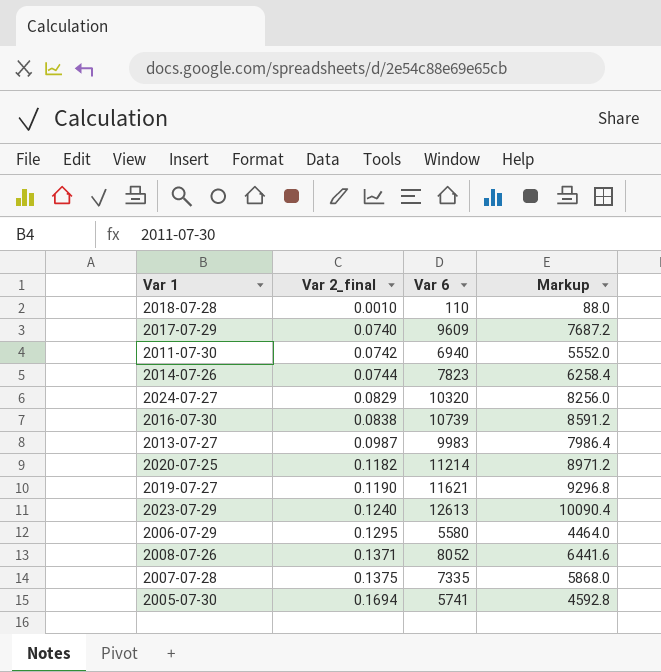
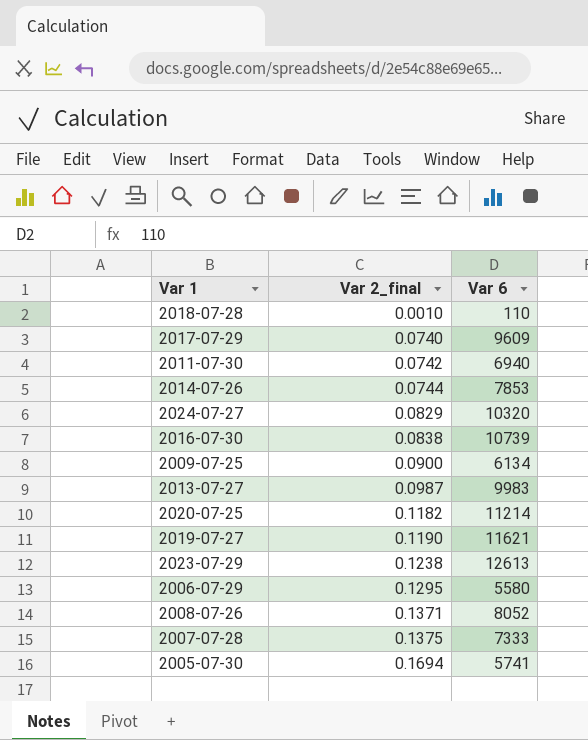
column Markup | formula: [Var 6] * 0.8 -> none
2014-07-26 | Var 6: 7823 -> 7853
row 2009-07-25: none -> 0.0900 | 6134
2023-07-29 | Var 2_final: 0.1240 -> 0.1238
2007-07-28 | Var 6: 7335 -> 7333

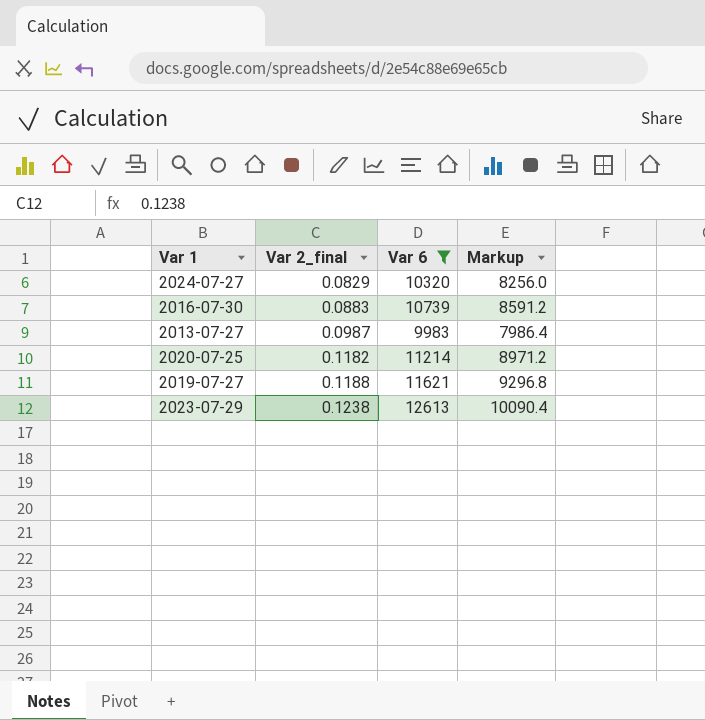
filter: none -> Var 6 >= 9983
column Markup | formula: none -> [Var 6] * 0.8
2016-07-30 | Var 2_final: 0.0838 -> 0.0883
2019-07-27 | Var 2_final: 0.1190 -> 0.1188

